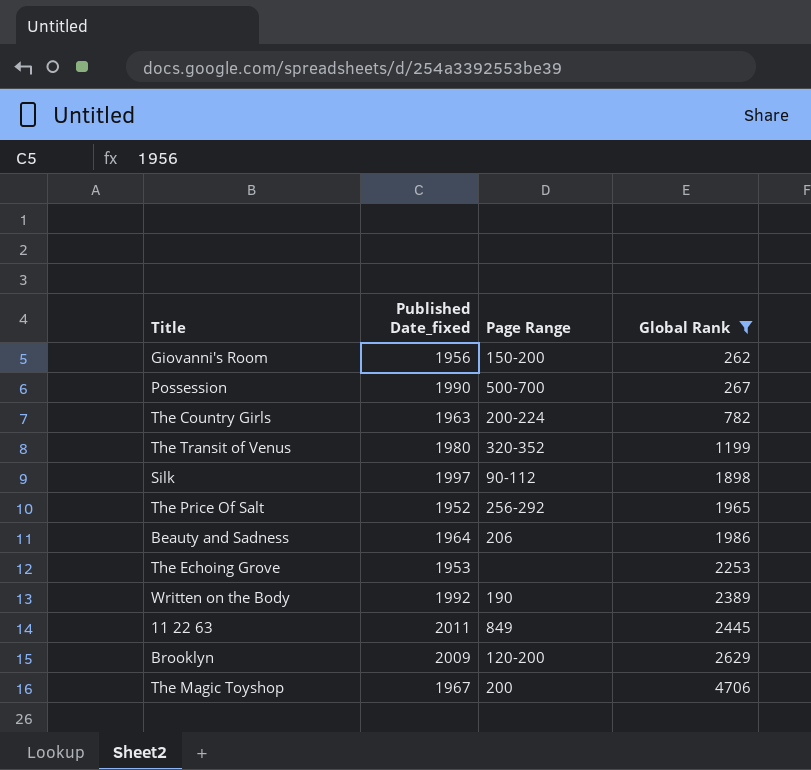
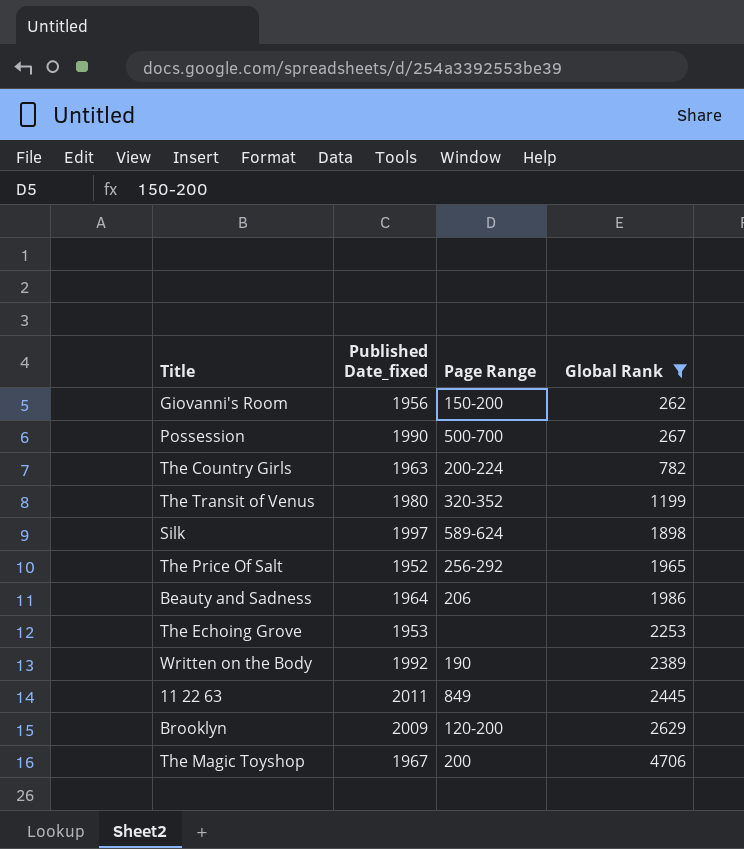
Silk | Page Range: 90-112 -> 589-624

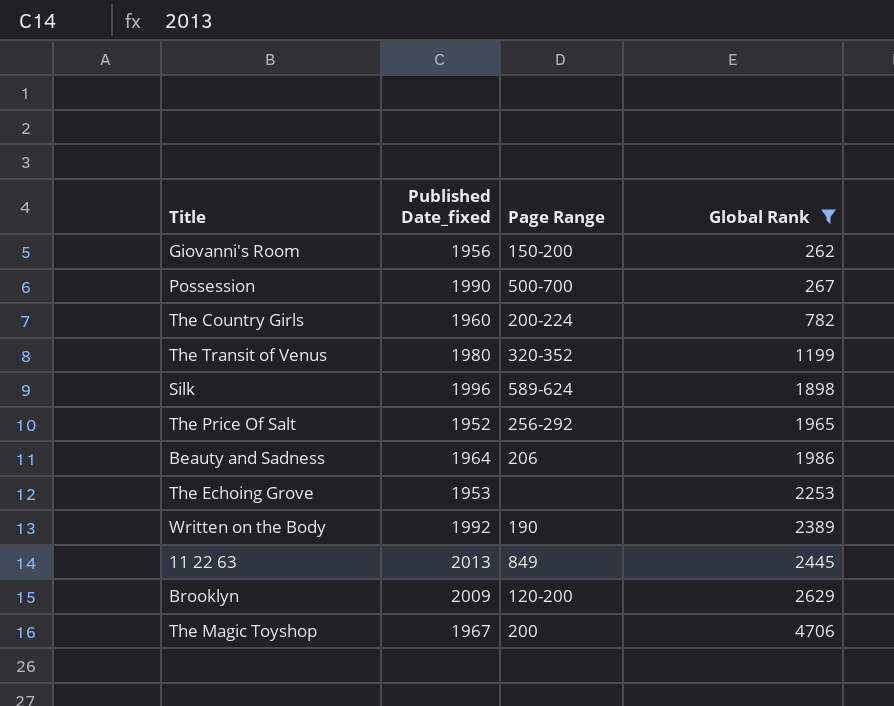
The Country Girls | Published Date_fixed: 1963 -> 1960
Silk | Published Date_fixed: 1997 -> 1996
11 22 63 | Published Date_fixed: 2011 -> 2013

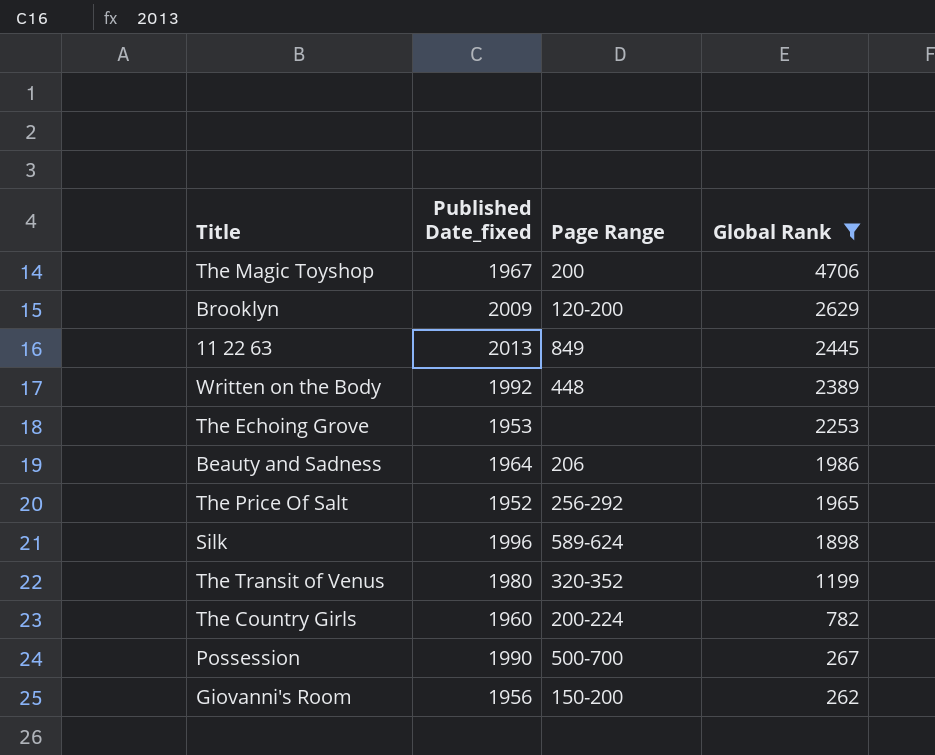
row order: Global Rank ascending -> Global Rank descending
Written on the Body | Page Range: 190 -> 448

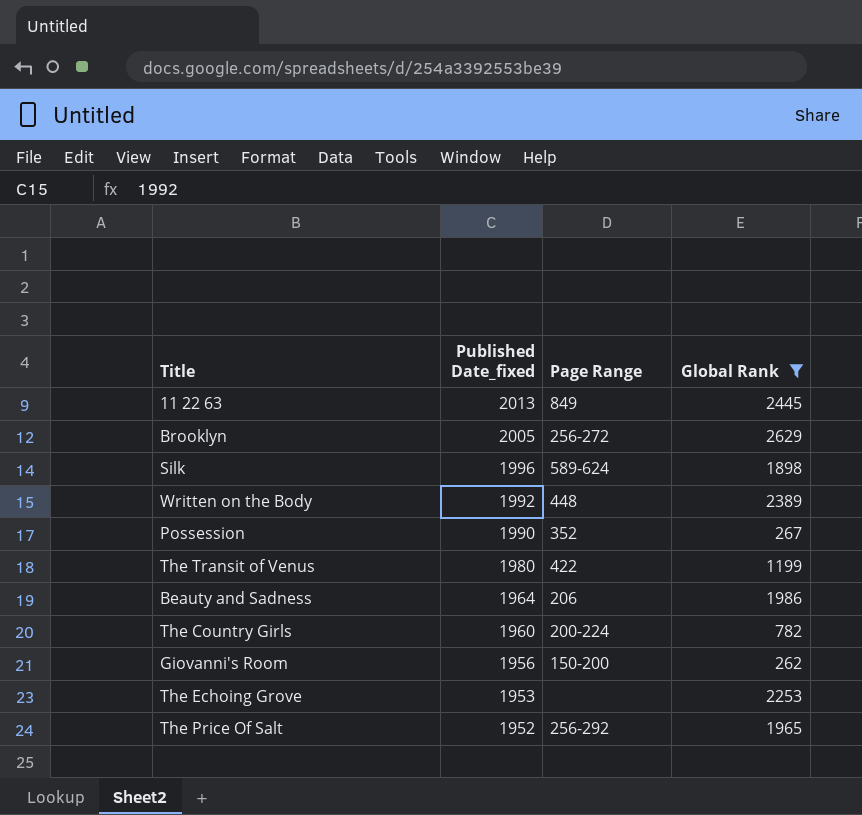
row order: Global Rank descending -> Published Date_fixed descending
row The Magic Toyshop: 1967 | 200 | 4706 -> none
Brooklyn | Published Date_fixed: 2009 -> 2005
Brooklyn | Page Range: 120-200 -> 256-272
Possession | Page Range: 500-700 -> 352
The Transit of Venus | Page Range: 320-352 -> 422

